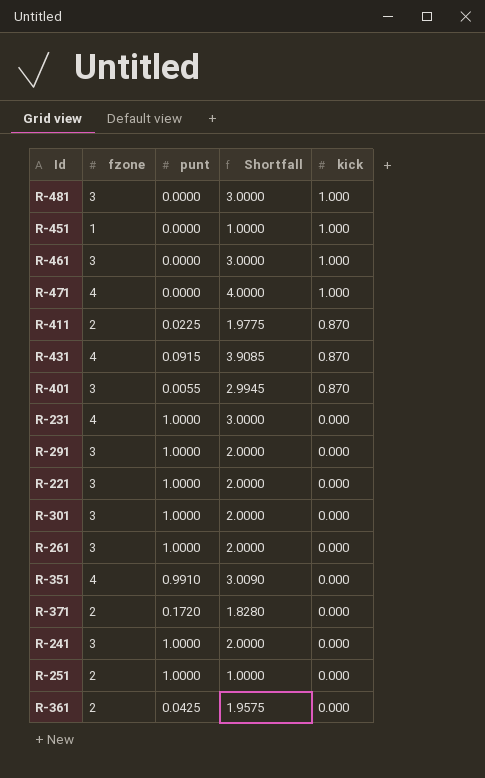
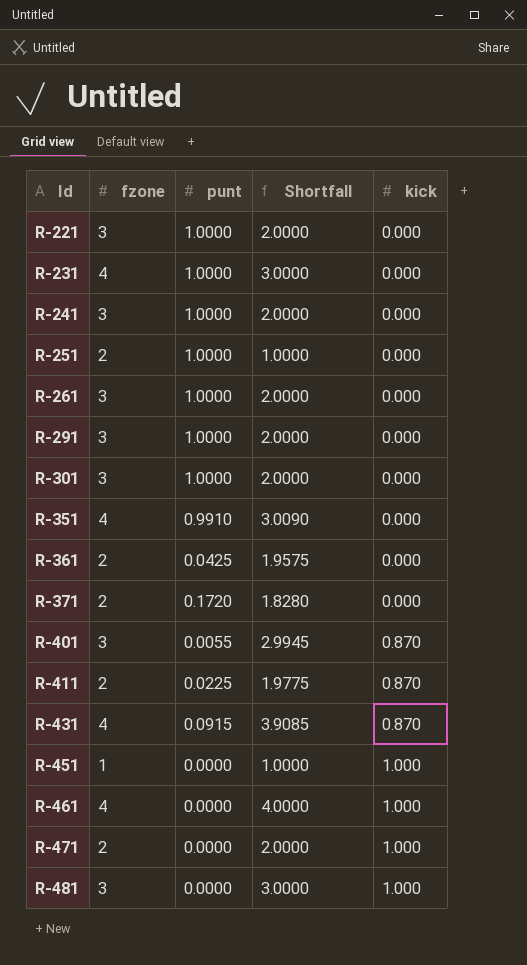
row order: kick descending -> Id ascending
R-461 | fzone: 3 -> 4
R-461 | Shortfall: 3.0000 -> 4.0000
R-471 | fzone: 4 -> 2
R-471 | Shortfall: 4.0000 -> 2.0000

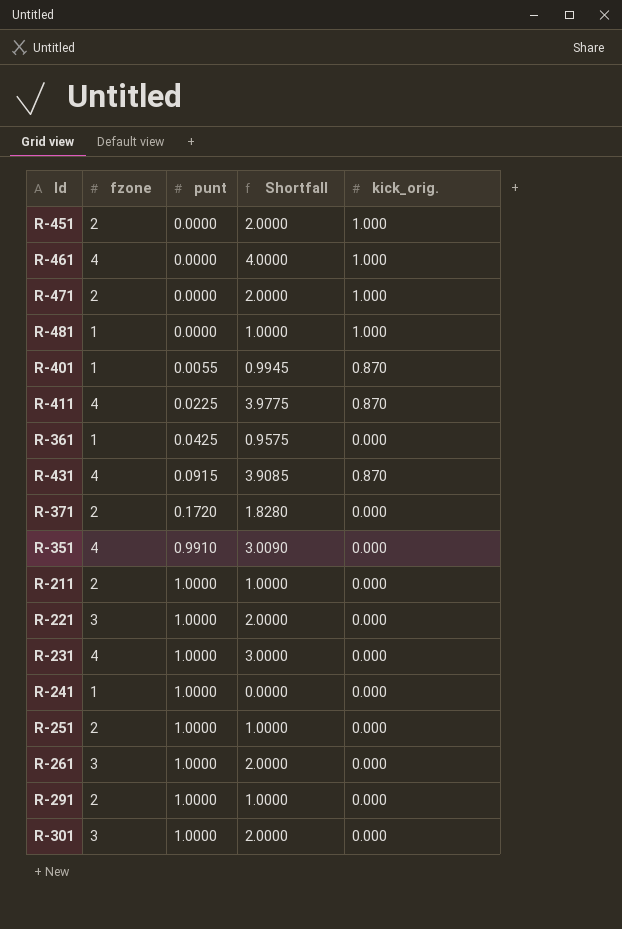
row order: Id ascending -> punt ascending
column name: kick -> kick_orig.
R-451 | fzone: 1 -> 2
R-451 | Shortfall: 1.0000 -> 2.0000
R-481 | fzone: 3 -> 1
R-481 | Shortfall: 3.0000 -> 1.0000
R-401 | fzone: 3 -> 1
R-401 | Shortfall: 2.9945 -> 0.9945
R-411 | fzone: 2 -> 4
R-411 | Shortfall: 1.9775 -> 3.9775
R-361 | fzone: 2 -> 1
R-361 | Shortfall: 1.9575 -> 0.9575
row R-211: none -> 2 | 1.0000 | 1.0000 | 0.000
R-241 | fzone: 3 -> 1
R-241 | Shortfall: 2.0000 -> 0.0000
R-291 | fzone: 3 -> 2
R-291 | Shortfall: 2.0000 -> 1.0000

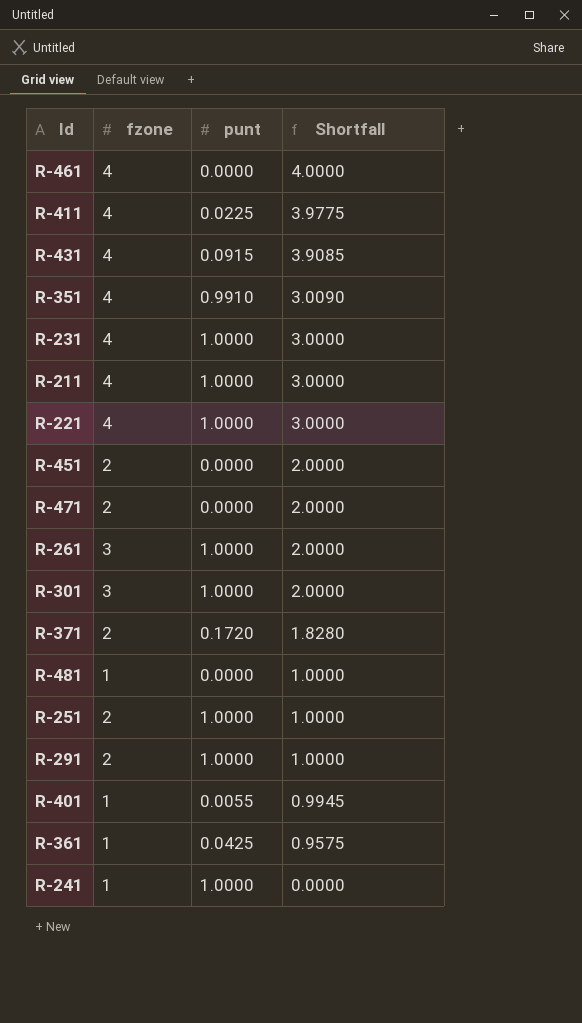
row order: punt ascending -> Shortfall descending
column kick_orig. | position: 5 -> none
R-211 | fzone: 2 -> 4
R-211 | Shortfall: 1.0000 -> 3.0000
R-221 | fzone: 3 -> 4
R-221 | Shortfall: 2.0000 -> 3.0000

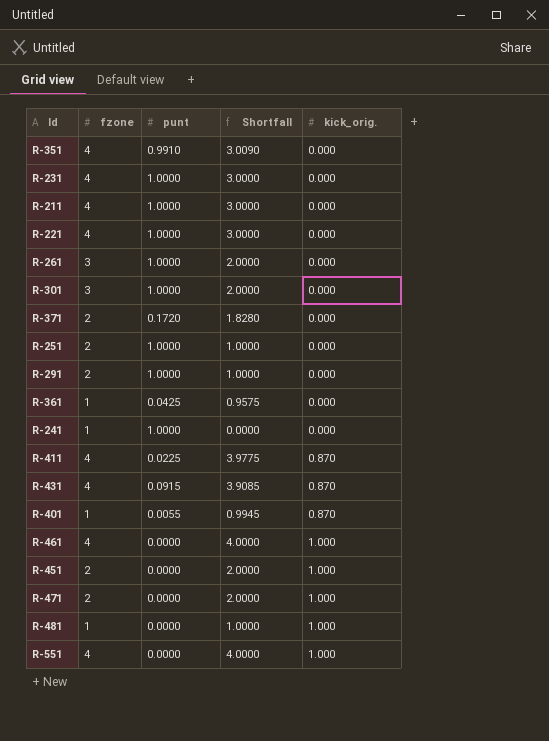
row order: Shortfall descending -> kick_orig. ascending
column kick_orig. | position: none -> 5
row R-551: none -> 4 | 0.0000 | 4.0000 | 1.000

